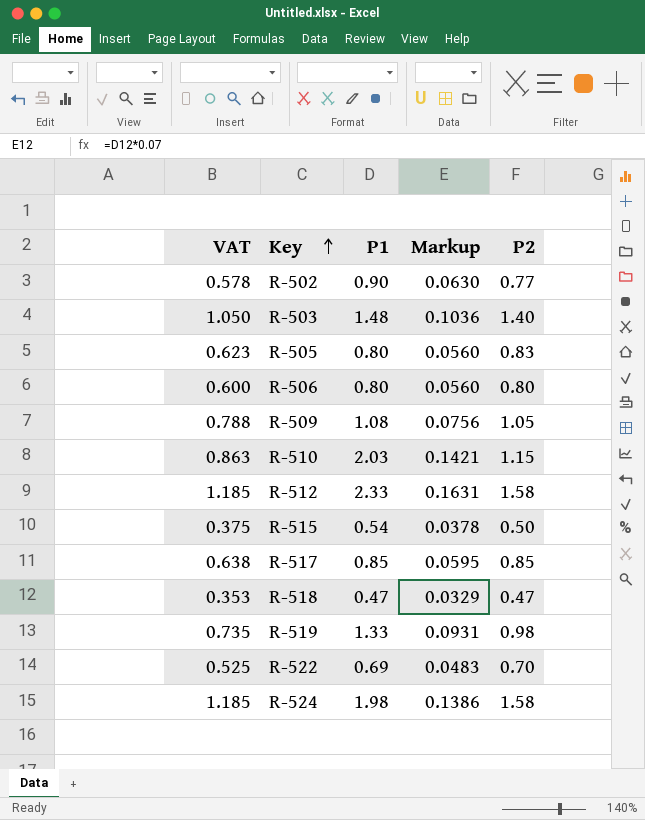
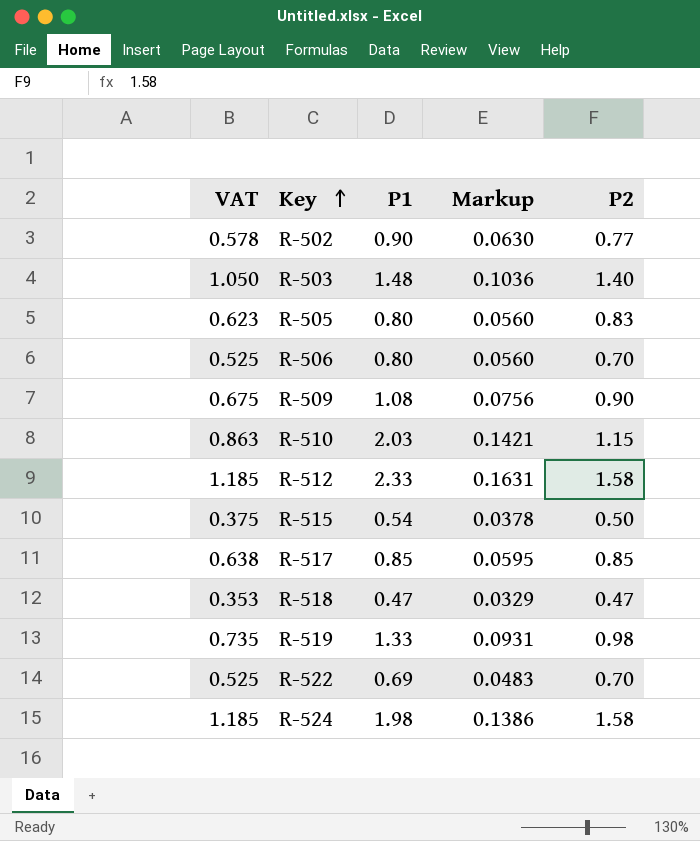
R-506 | VAT: 0.600 -> 0.525
R-506 | P2: 0.80 -> 0.70
R-509 | VAT: 0.788 -> 0.675
R-509 | P2: 1.05 -> 0.90

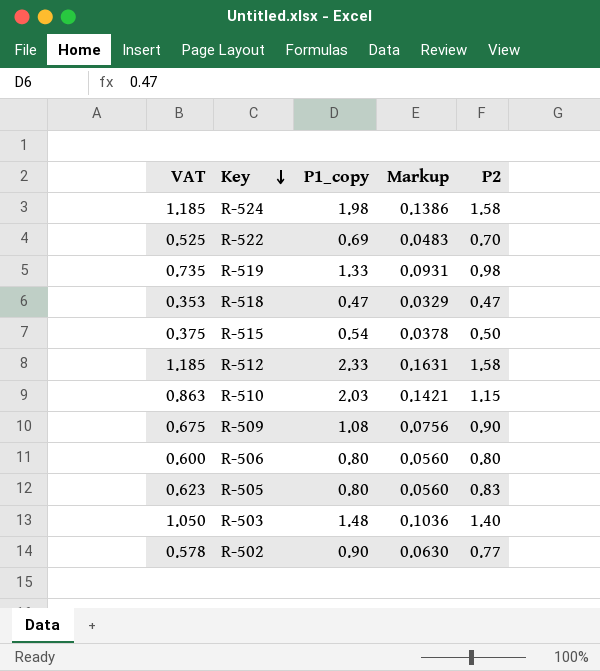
row order: Key ascending -> Key descending
column name: P1 -> P1_copy
row R-517: 0.638 | 0.85 | 0.0595 | 0.85 -> none
R-506 | VAT: 0.525 -> 0.600
R-506 | P2: 0.70 -> 0.80

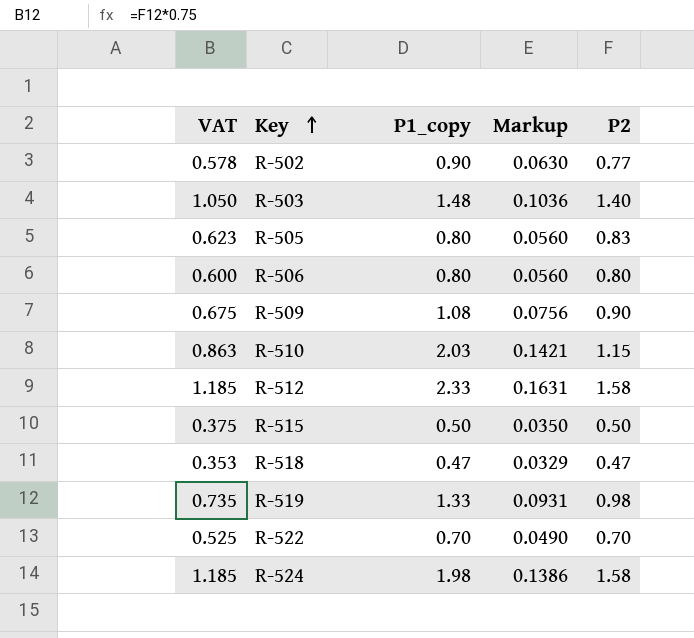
row order: Key descending -> Key ascending
R-515 | P1_copy: 0.54 -> 0.50
R-515 | Markup: 0.0378 -> 0.0350
R-522 | P1_copy: 0.69 -> 0.70
R-522 | Markup: 0.0483 -> 0.0490

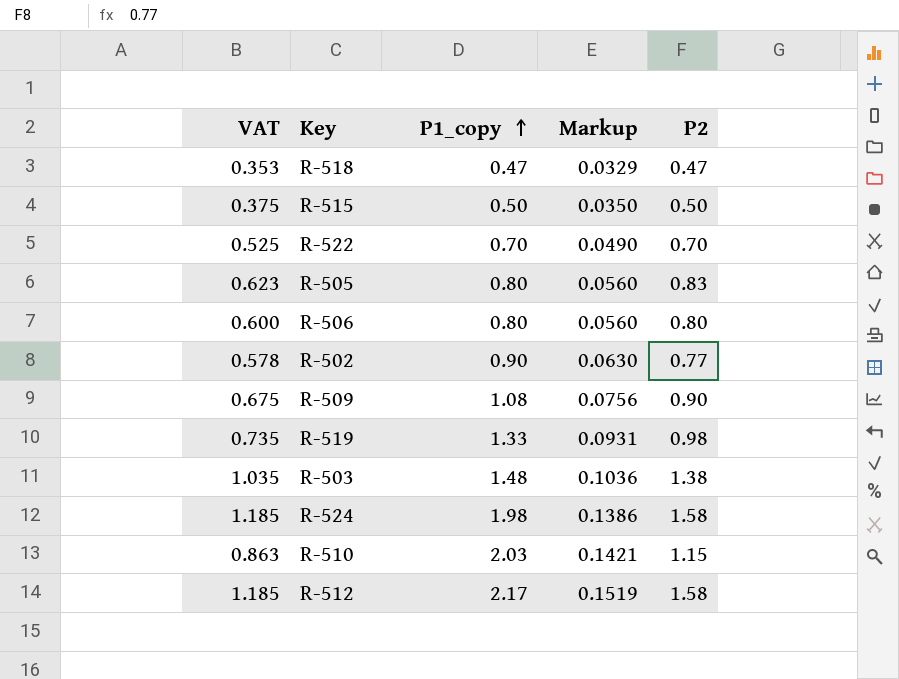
row order: Key ascending -> P1_copy ascending
R-503 | VAT: 1.050 -> 1.035
R-503 | P2: 1.40 -> 1.38
R-512 | P1_copy: 2.33 -> 2.17
R-512 | Markup: 0.1631 -> 0.1519

